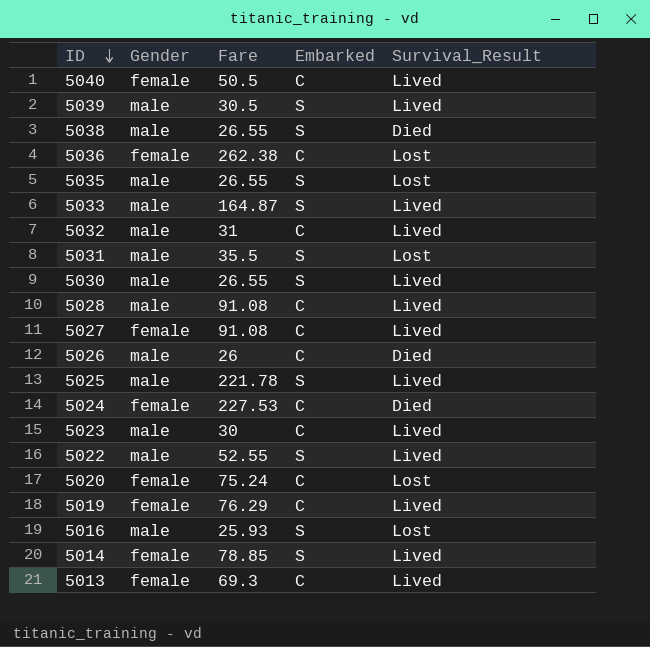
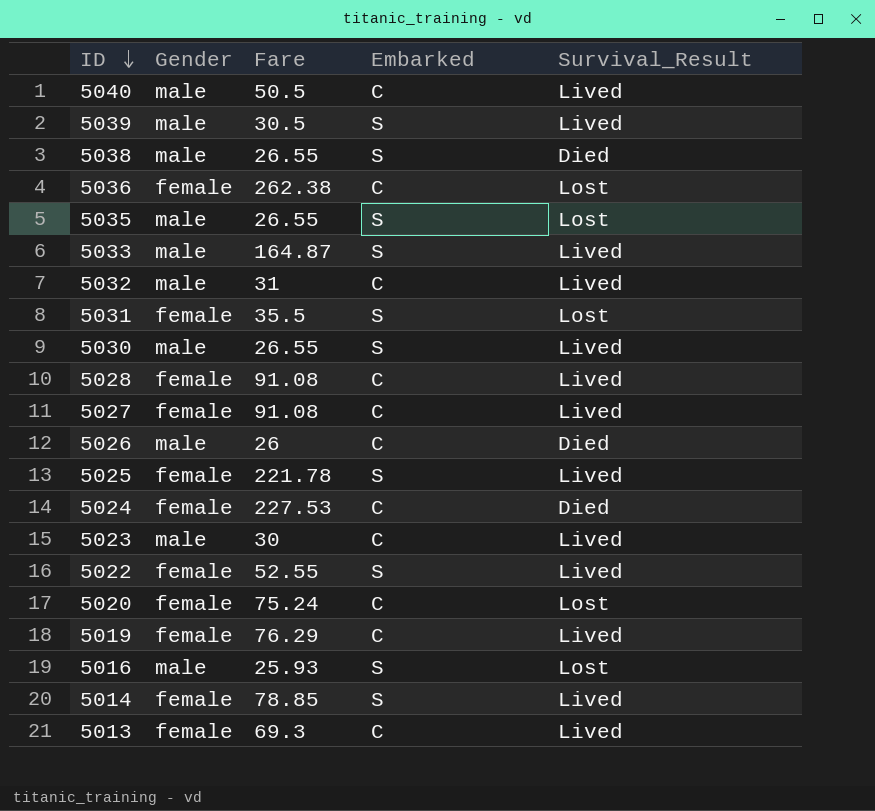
5040 | Gender: female -> male
5031 | Gender: male -> female
5028 | Gender: male -> female
5025 | Gender: male -> female
5022 | Gender: male -> female

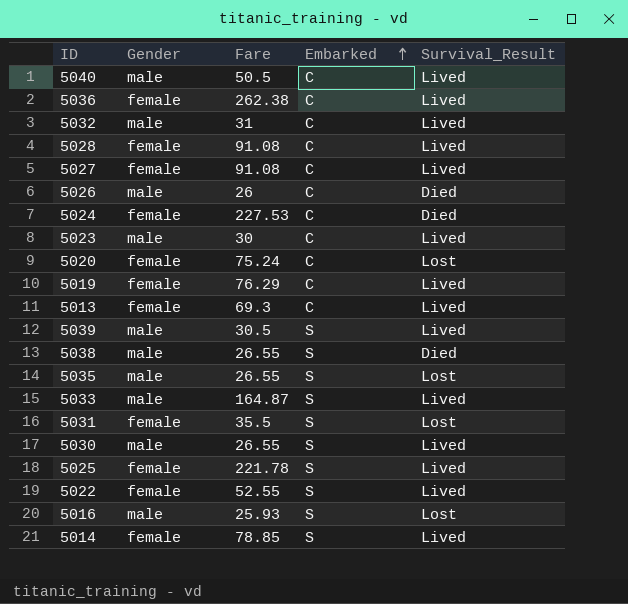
row order: ID descending -> Embarked ascending
5036 | Survival_Result: Lost -> Lived

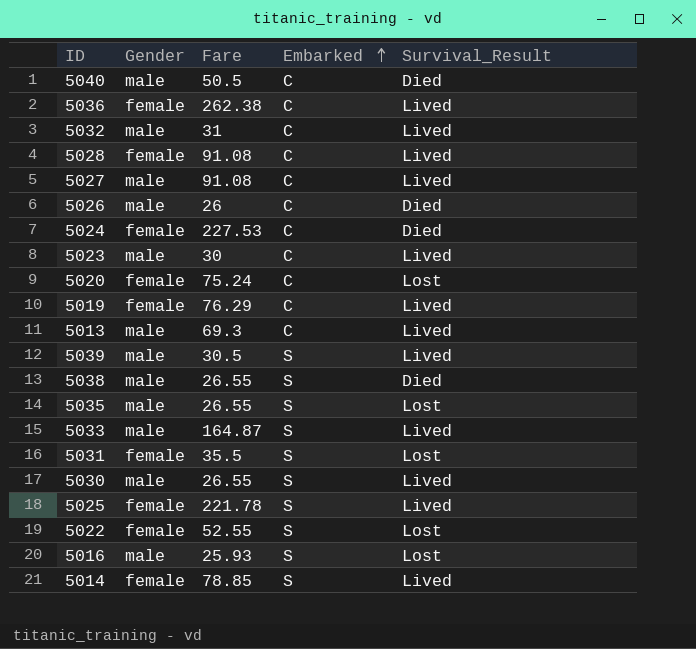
5040 | Survival_Result: Lived -> Died
5027 | Gender: female -> male
5013 | Gender: female -> male
5022 | Survival_Result: Lived -> Lost

